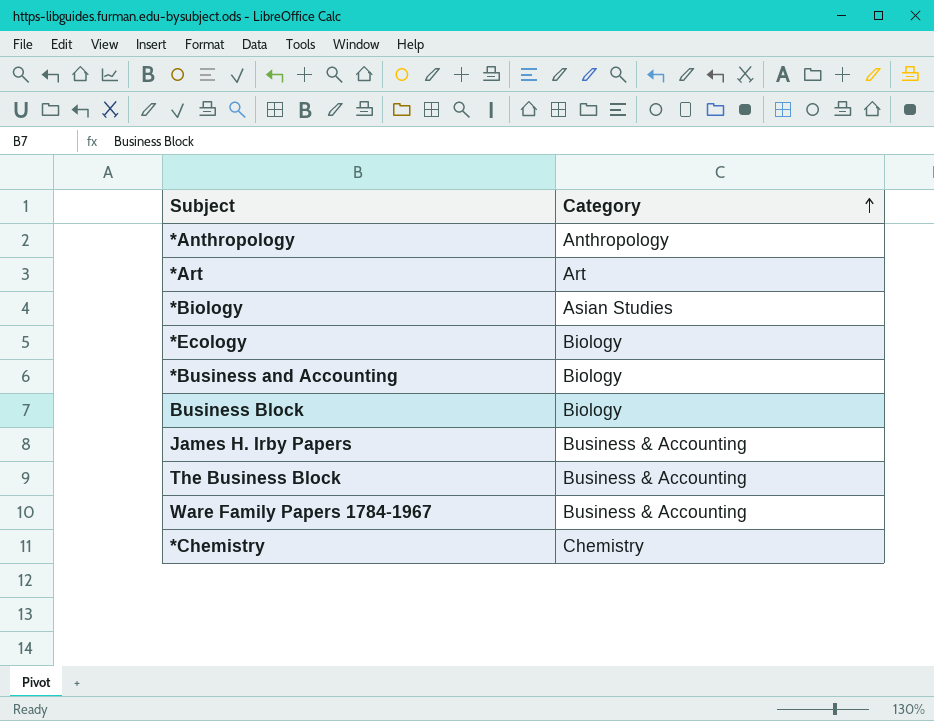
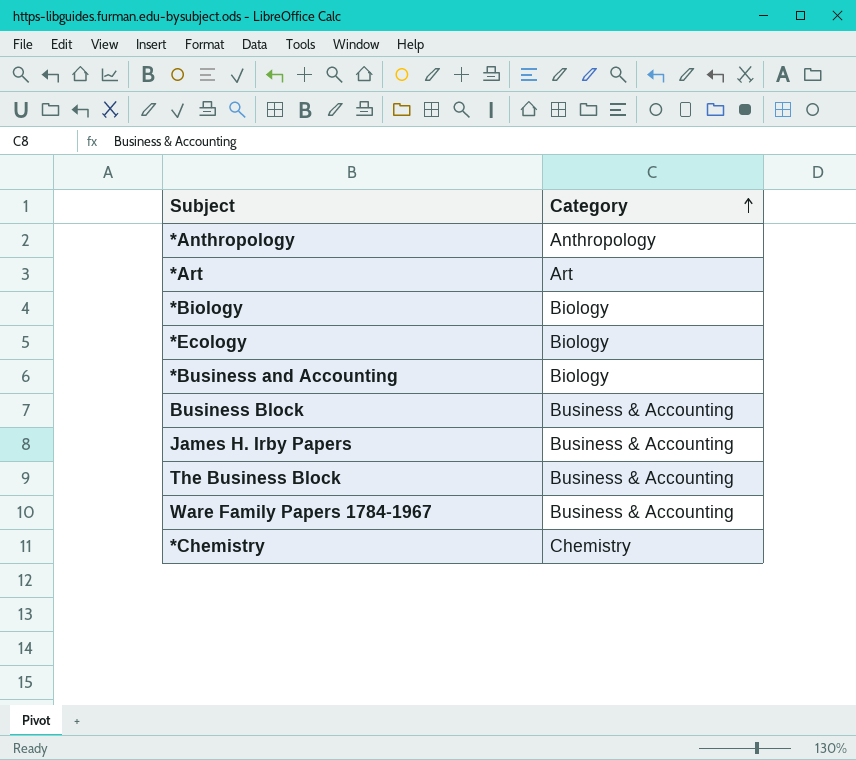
*Biology | Category: Asian Studies -> Biology
Business Block | Category: Biology -> Business & Accounting

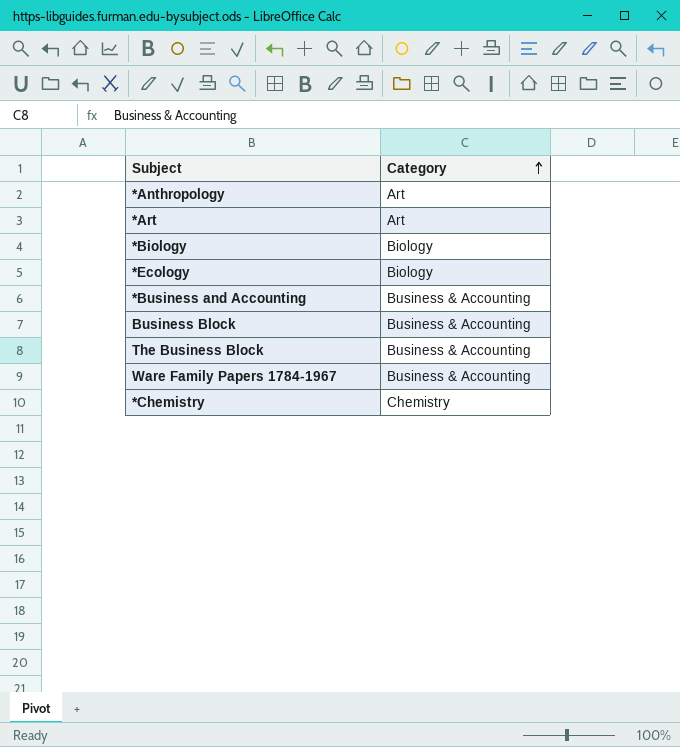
row James H. Irby Papers: Business & Accounting -> none
*Anthropology | Category: Anthropology -> Art
*Business and Accounting | Category: Biology -> Business & Accounting

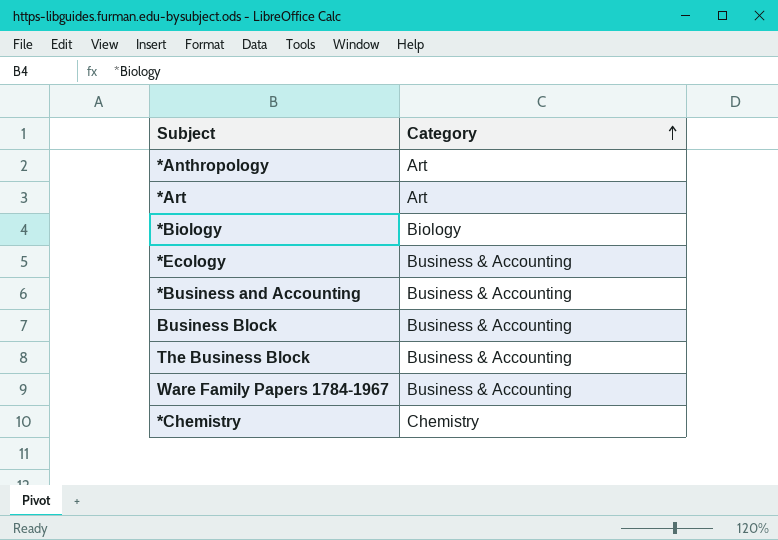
*Ecology | Category: Biology -> Business & Accounting

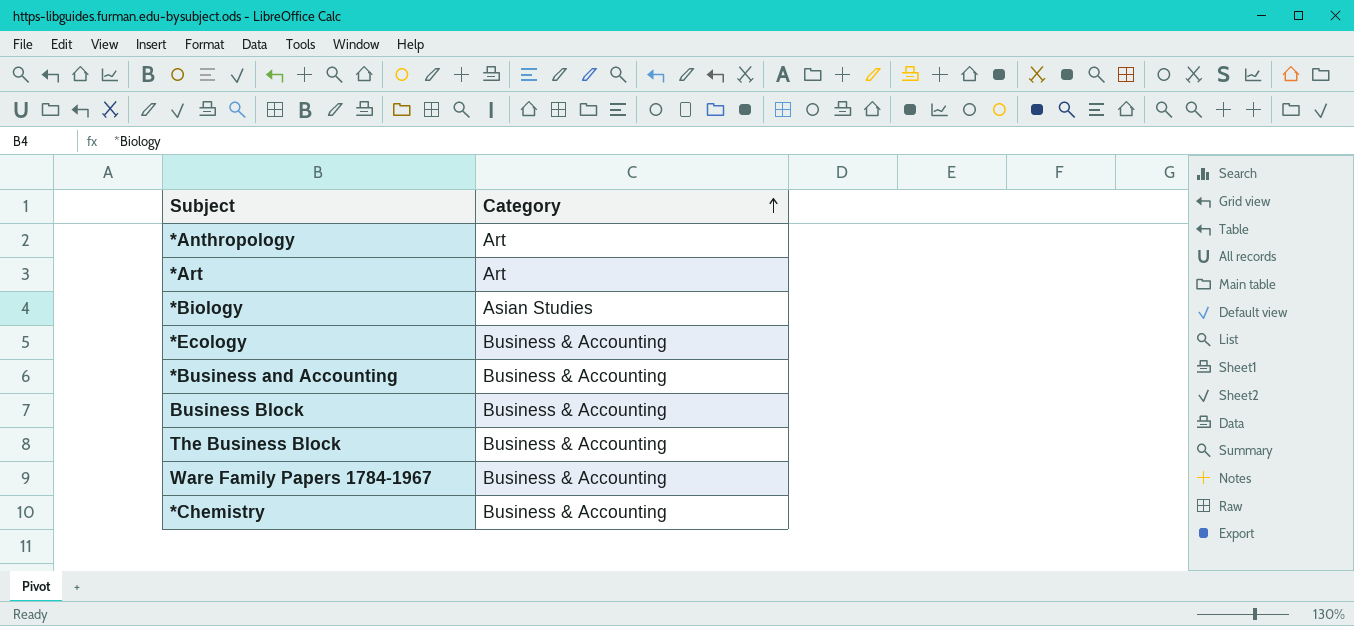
*Biology | Category: Biology -> Asian Studies
*Chemistry | Category: Chemistry -> Business & Accounting

